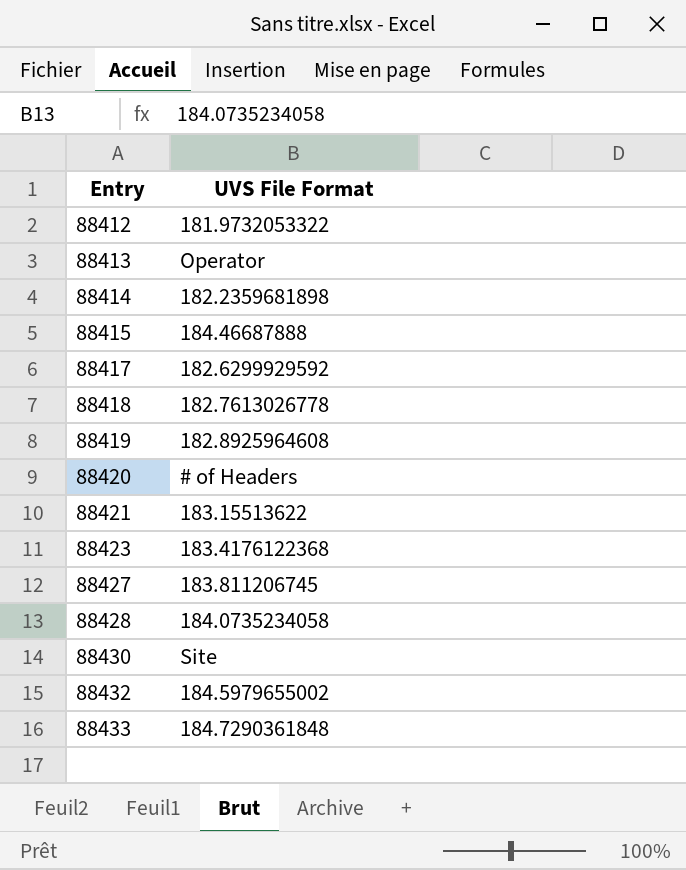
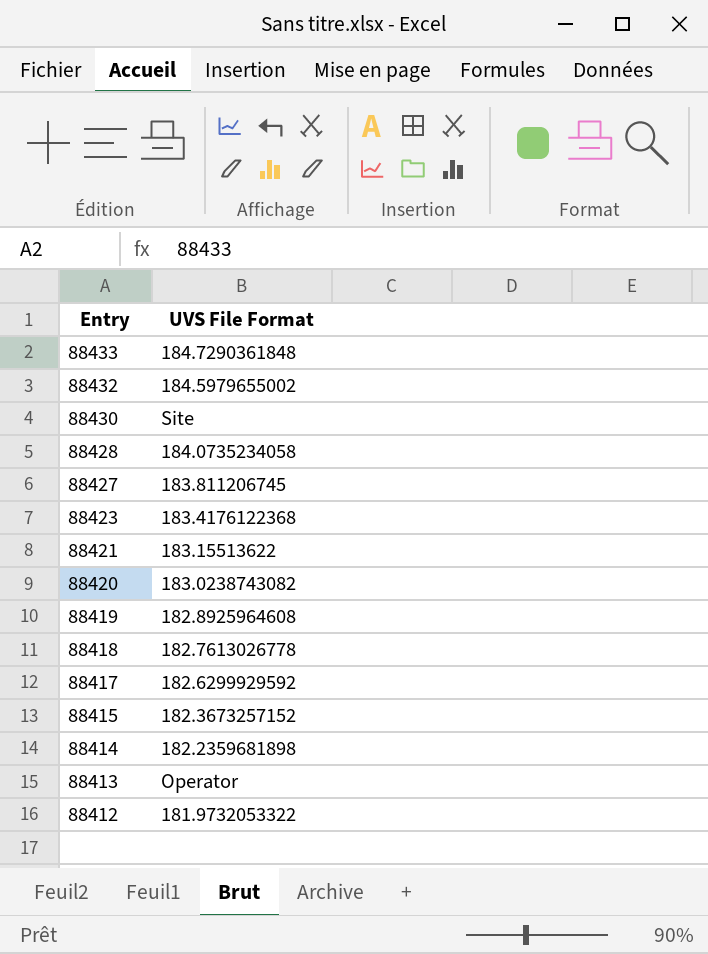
row order: Entry ascending -> Entry descending
88420 | UVS File Format: # of Headers -> 183.0238743082
88415 | UVS File Format: 184.46687888 -> 182.3673257152

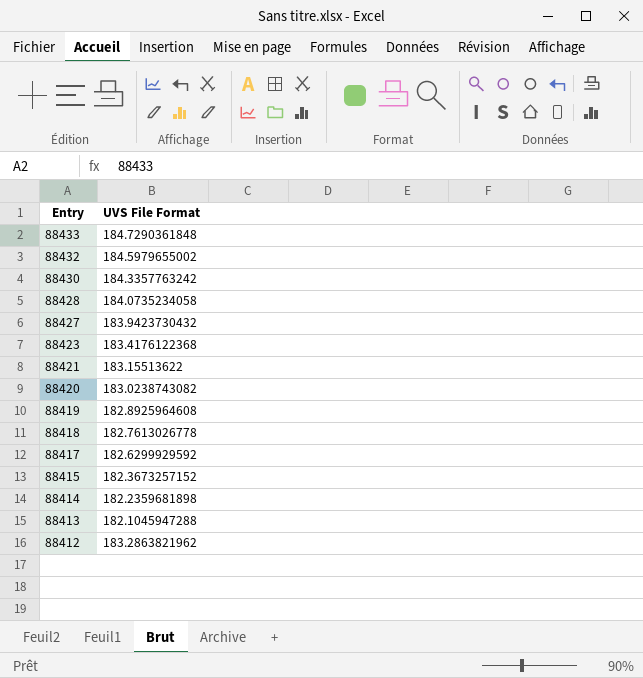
88430 | UVS File Format: Site -> 184.3357763242
88427 | UVS File Format: 183.811206745 -> 183.9423730432
88413 | UVS File Format: Operator -> 182.1045947288
88412 | UVS File Format: 181.9732053322 -> 183.2863821962

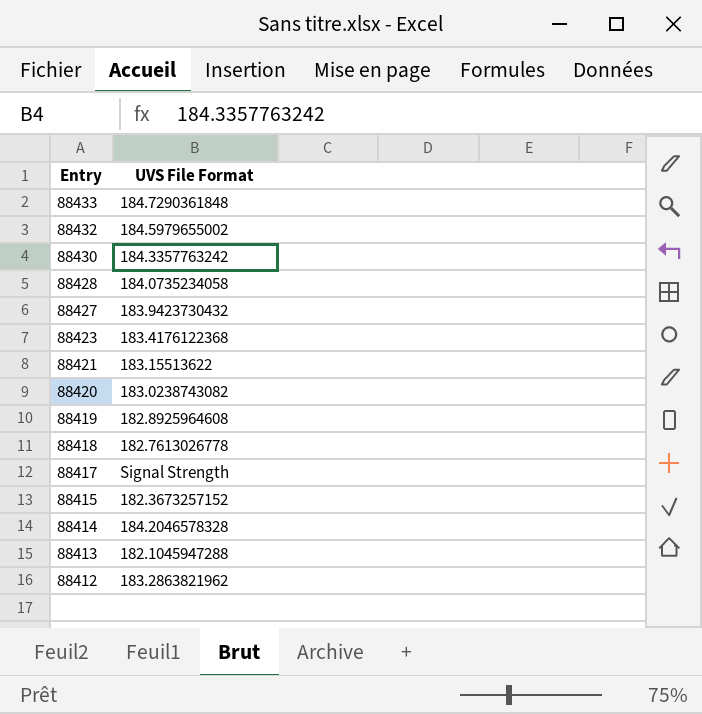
88417 | UVS File Format: 182.6299929592 -> Signal Strength
88414 | UVS File Format: 182.2359681898 -> 184.2046578328

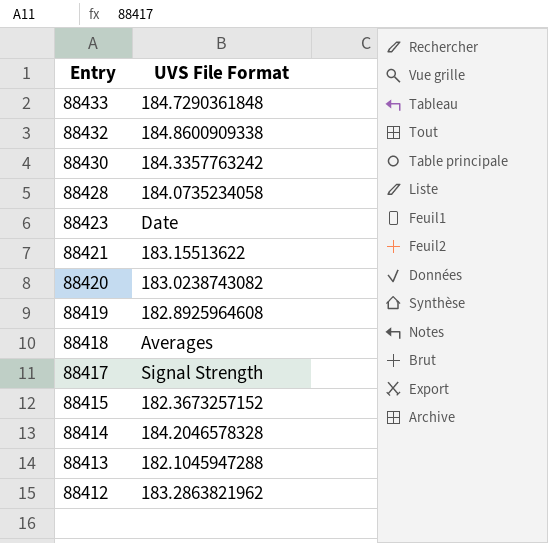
row 88427: 183.9423730432 -> none
88432 | UVS File Format: 184.5979655002 -> 184.8600909338
88423 | UVS File Format: 183.4176122368 -> Date
88418 | UVS File Format: 182.7613026778 -> Averages

